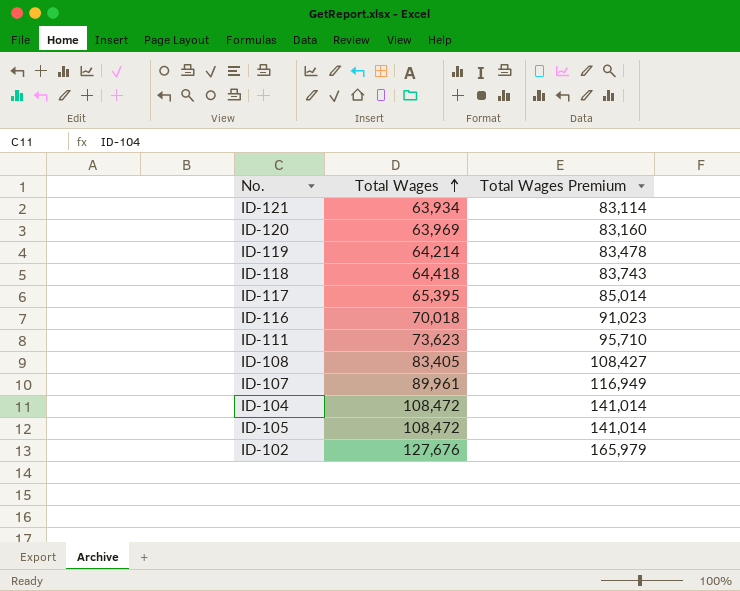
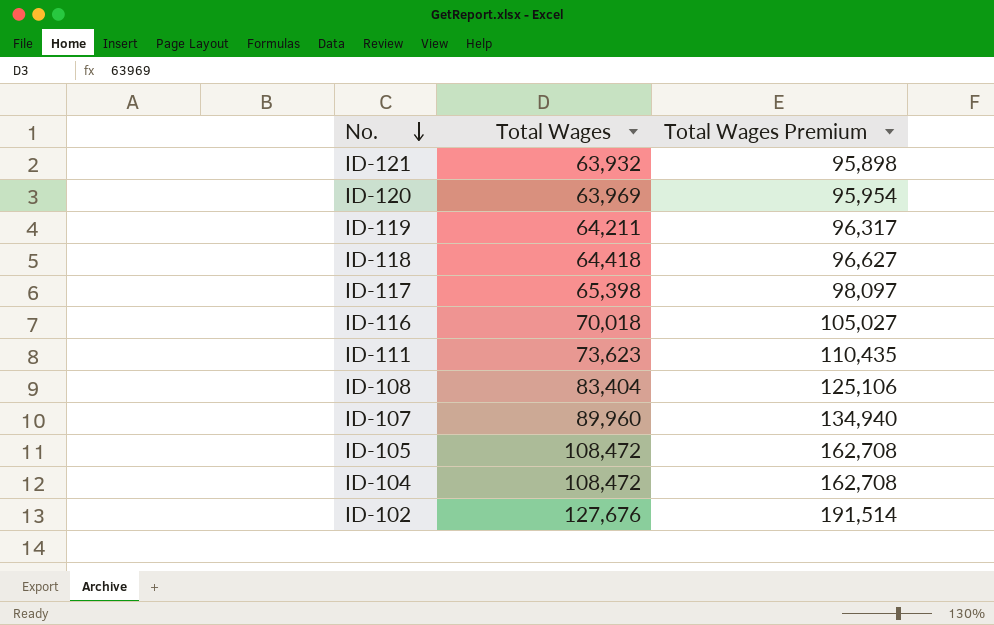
row order: Total Wages ascending -> No. descending
column Total Wages Premium | formula: [Total Wages] * 1.3 -> [Total Wages] * 1.5
ID-121 | Total Wages: 63,934 -> 63,932
ID-119 | Total Wages: 64,214 -> 64,211
ID-117 | Total Wages: 65,395 -> 65,398
ID-108 | Total Wages: 83,405 -> 83,404
ID-107 | Total Wages: 89,961 -> 89,960

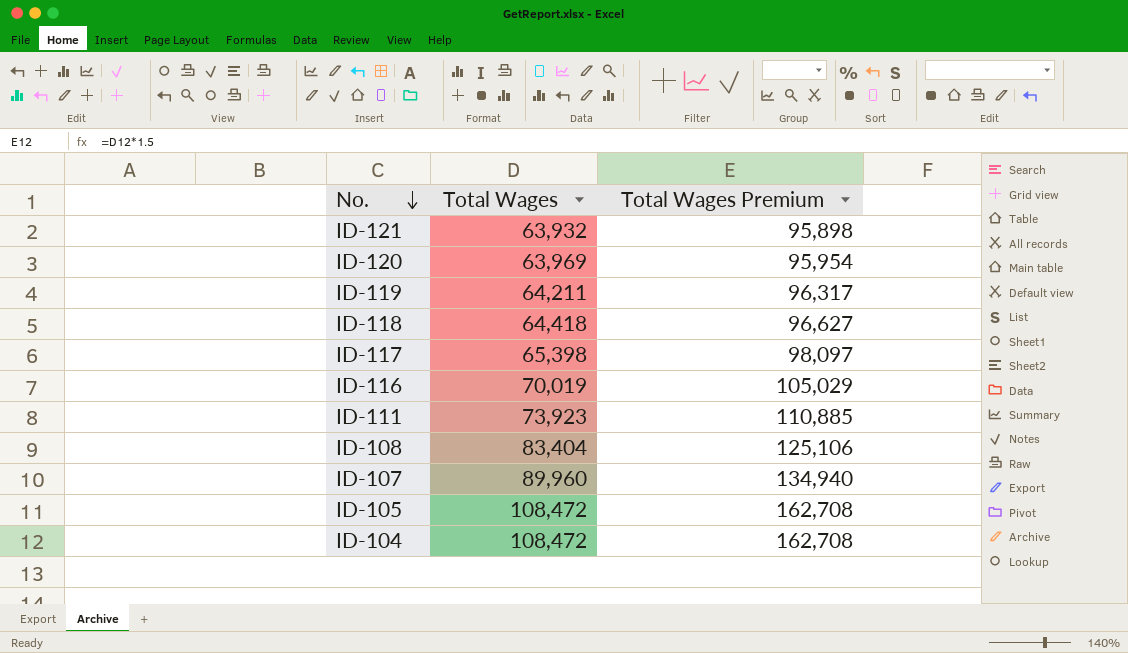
row ID-102: 127,676 | 191,514 -> none
ID-116 | Total Wages: 70,018 -> 70,019
ID-116 | Total Wages Premium: 105,027 -> 105,029
ID-111 | Total Wages: 73,623 -> 73,923
ID-111 | Total Wages Premium: 110,435 -> 110,885

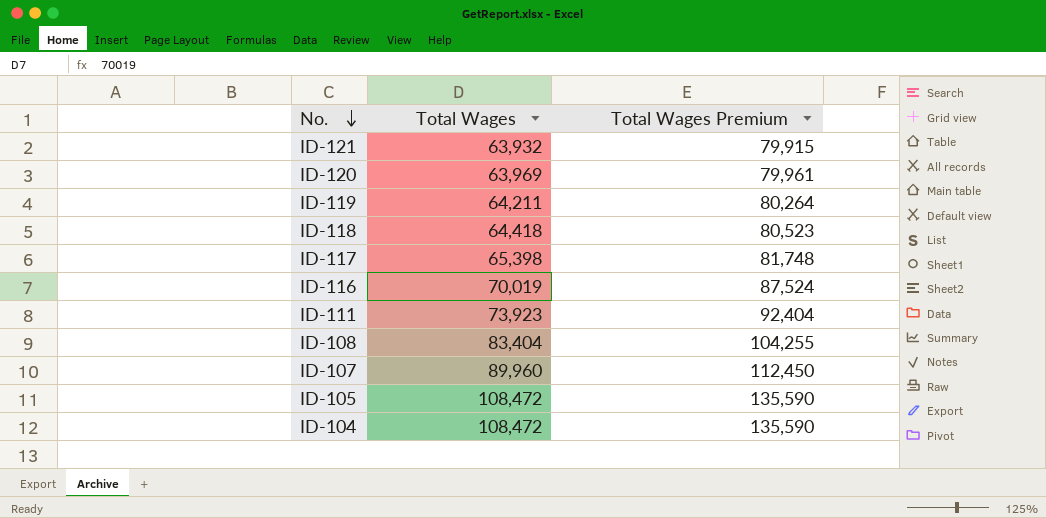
column Total Wages Premium | formula: [Total Wages] * 1.5 -> [Total Wages] * 1.25

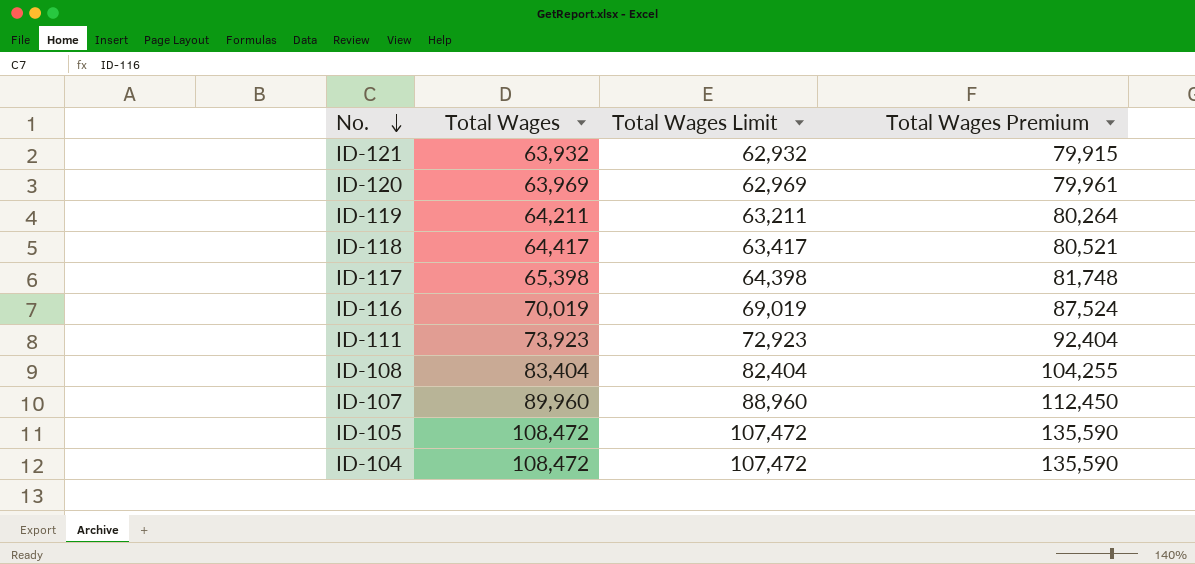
column Total Wages Limit | formula: none -> [Total Wages] - 1000
ID-118 | Total Wages: 64,418 -> 64,417
ID-118 | Total Wages Premium: 80,523 -> 80,521

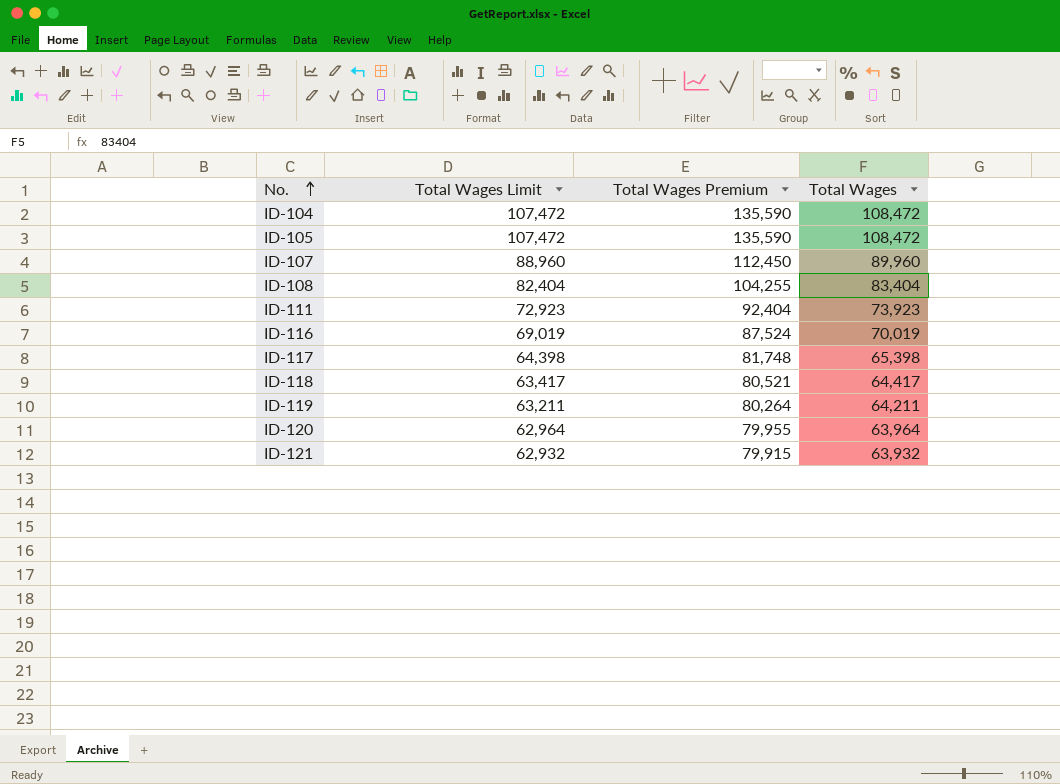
row order: No. descending -> No. ascending
column Total Wages | position: 2 -> 4
ID-120 | Total Wages Limit: 62,969 -> 62,964
ID-120 | Total Wages Premium: 79,961 -> 79,955
ID-120 | Total Wages: 63,969 -> 63,964

